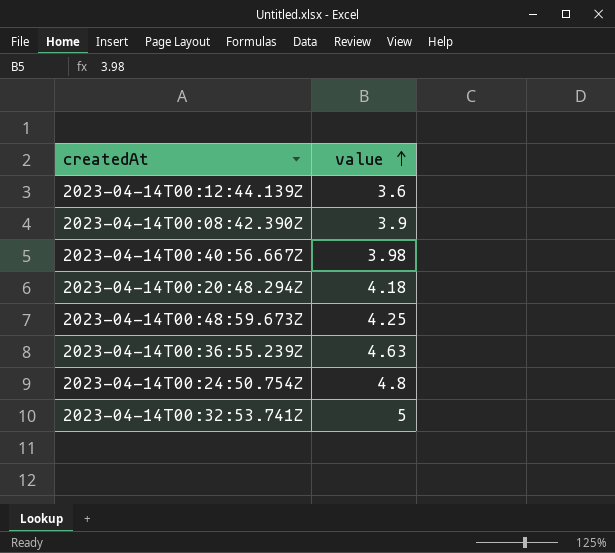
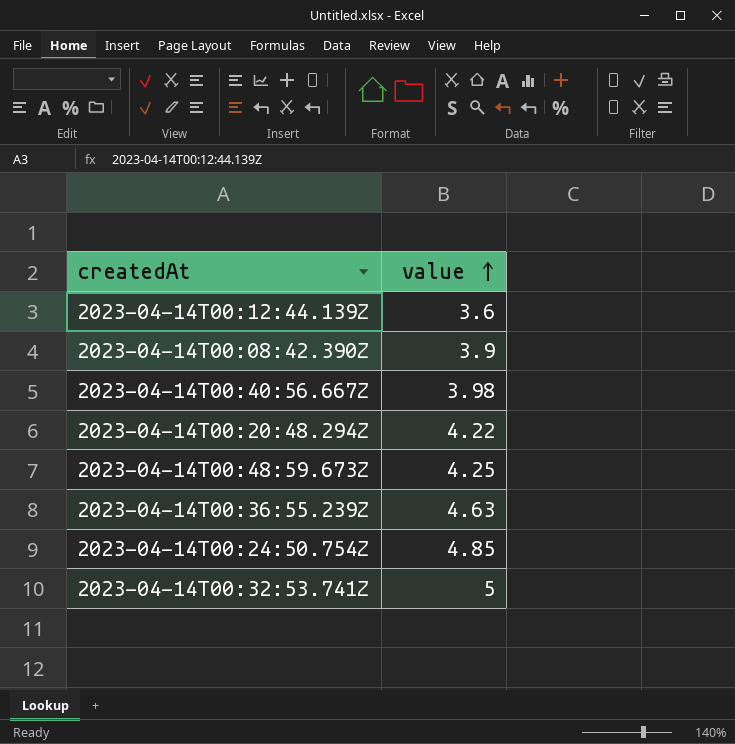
2023-04-14T00:20:48.294Z | value: 4.18 -> 4.22
2023-04-14T00:24:50.754Z | value: 4.8 -> 4.85

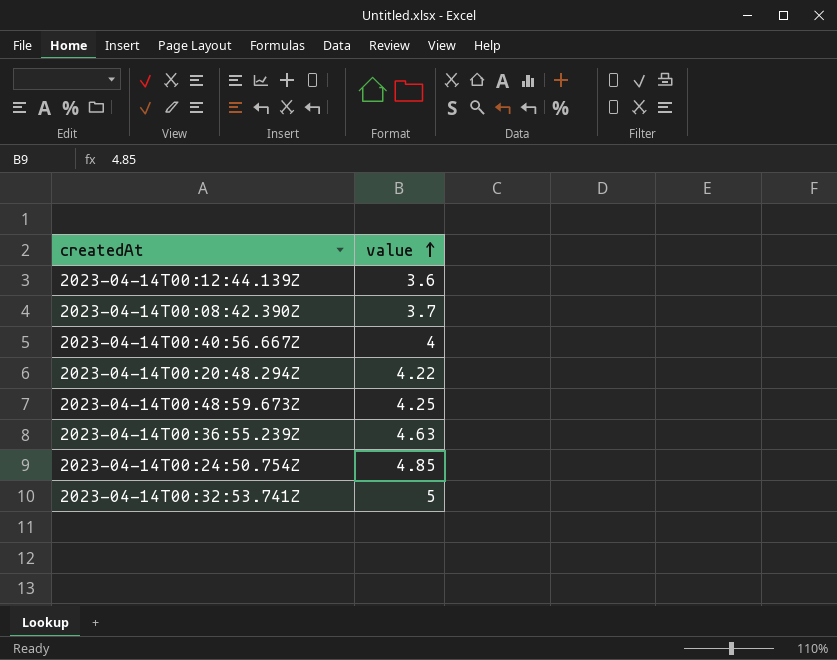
2023-04-14T00:08:42.390Z | value: 3.9 -> 3.7
2023-04-14T00:40:56.667Z | value: 3.98 -> 4

